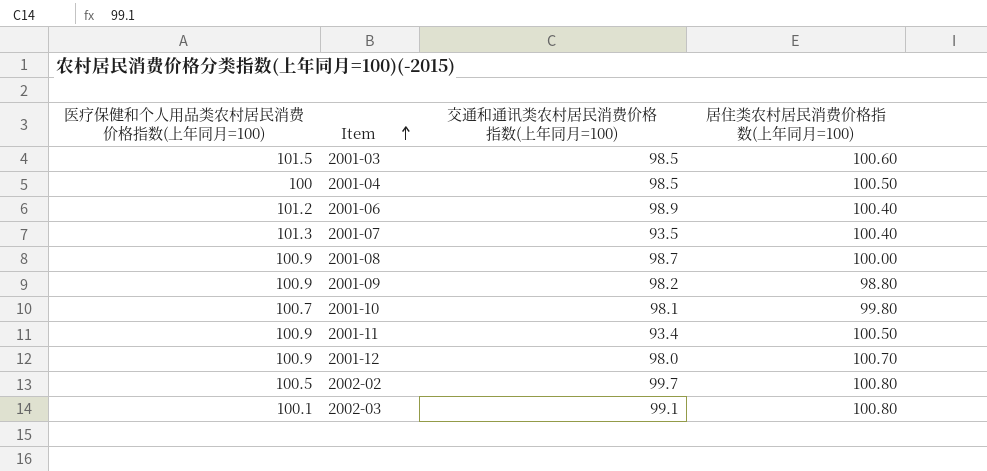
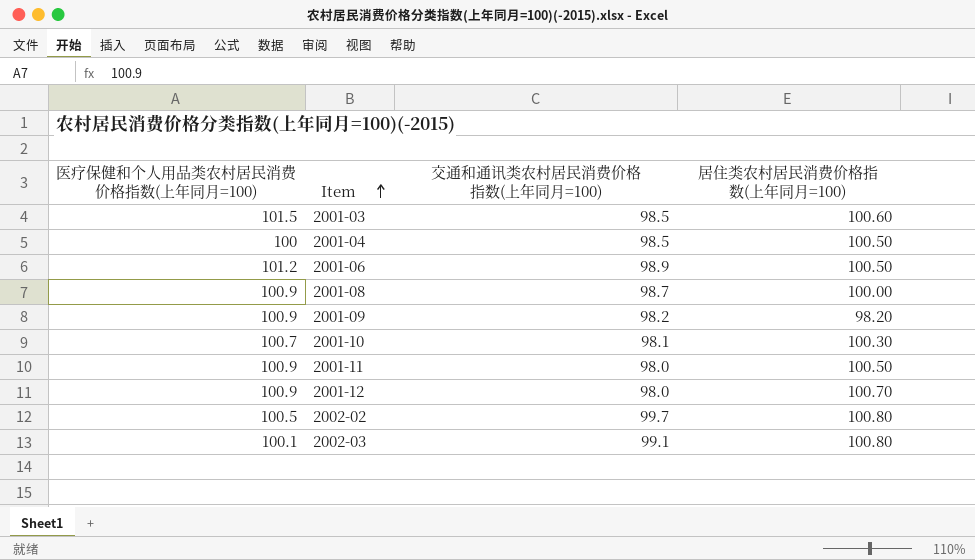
row 2001-07: 101.3 | 93.5 | 100.40 -> none
2001-06 | 居住类农村居民消费价格指数(上年同月=100): 100.40 -> 100.50
2001-09 | 居住类农村居民消费价格指数(上年同月=100): 98.80 -> 98.20
2001-10 | 居住类农村居民消费价格指数(上年同月=100): 99.80 -> 100.30
2001-11 | 交通和通讯类农村居民消费价格指数(上年同月=100): 93.4 -> 98.0

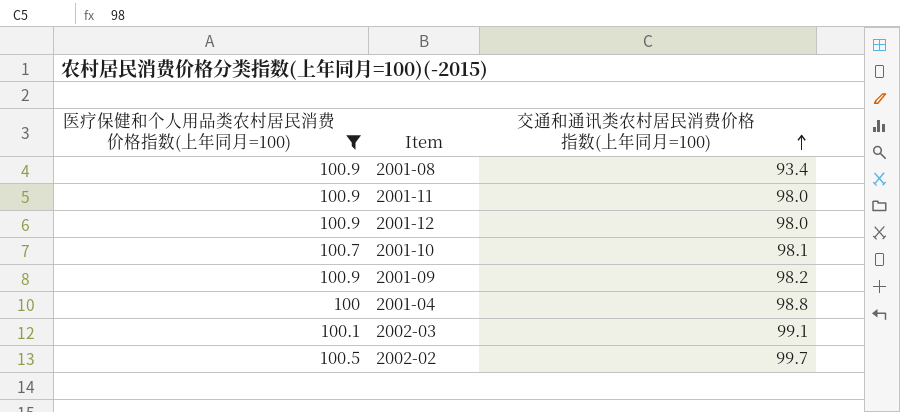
filter: none -> 医疗保健和个人用品类农村居民消费价格指数(上年同月=100) <= 100.9
row order: Item ascending -> 交通和通讯类农村居民消费价格指数(上年同月=100) ascending
column 居住类农村居民消费价格指数(上年同月=100) | position: 4 -> none
2001-08 | 交通和通讯类农村居民消费价格指数(上年同月=100): 98.7 -> 93.4
2001-04 | 交通和通讯类农村居民消费价格指数(上年同月=100): 98.5 -> 98.8

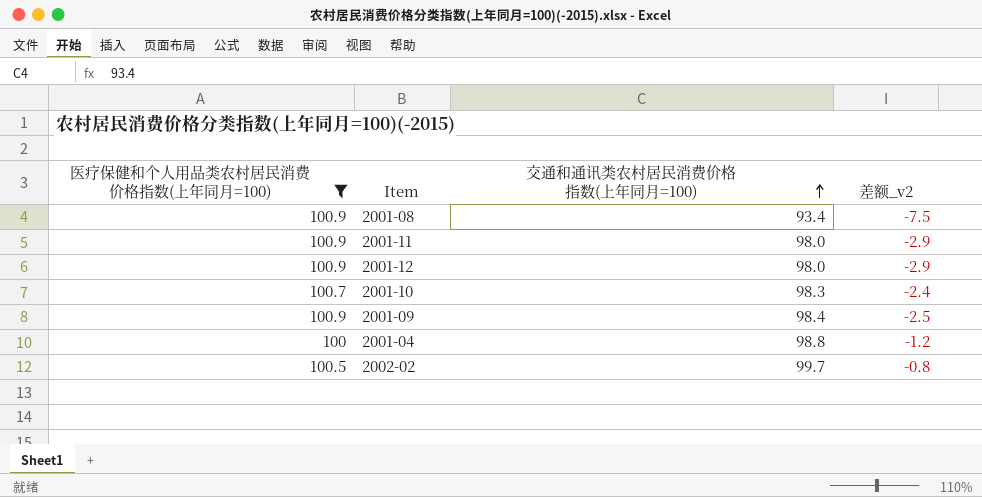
column 差额_v2 | formula: none -> [交通和通讯类农村居民消费价格指数(上年同月=100)] - [医疗保健和个人用品类农村居民消费价格指数(上年同月=100)]
row 2002-03: 100.1 | 99.1 -> none
2001-10 | 交通和通讯类农村居民消费价格指数(上年同月=100): 98.1 -> 98.3
2001-09 | 交通和通讯类农村居民消费价格指数(上年同月=100): 98.2 -> 98.4

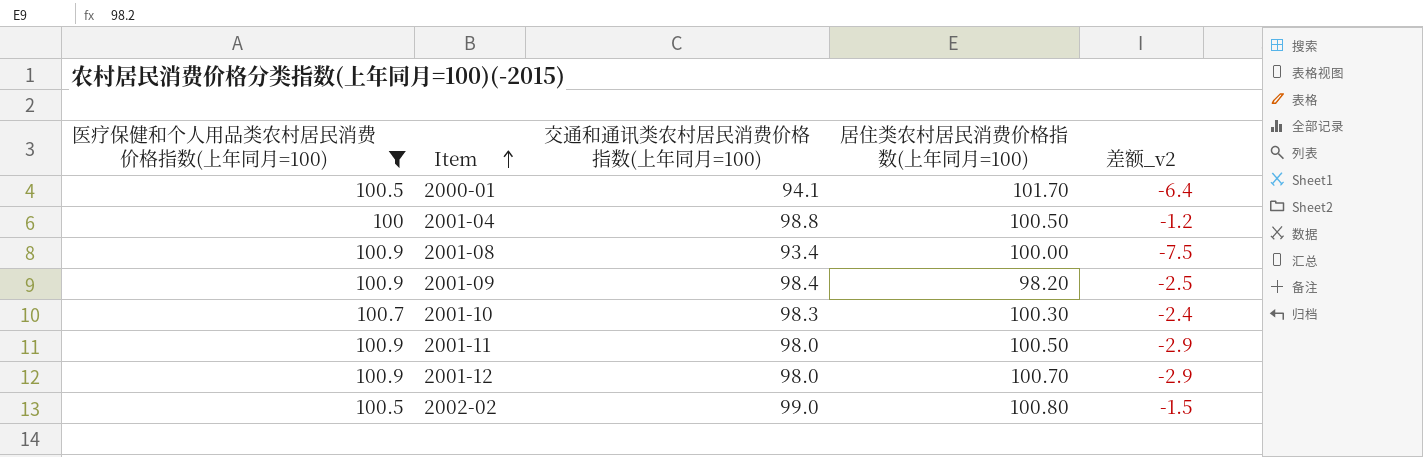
row order: 交通和通讯类农村居民消费价格指数(上年同月=100) ascending -> Item ascending
column 居住类农村居民消费价格指数(上年同月=100) | position: none -> 4
row 2000-01: none -> 100.5 | 94.1 | 101.70 | -6.4
2002-02 | 交通和通讯类农村居民消费价格指数(上年同月=100): 99.7 -> 99.0
2002-02 | 差额_v2: -0.8 -> -1.5

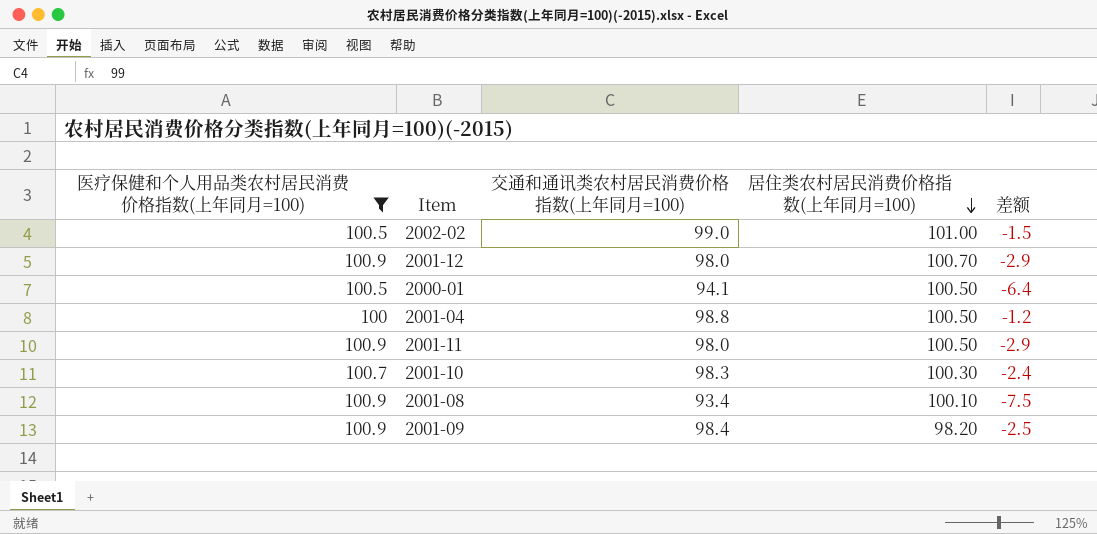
row order: Item ascending -> 居住类农村居民消费价格指数(上年同月=100) descending
column name: 差额_v2 -> 差额
2002-02 | 居住类农村居民消费价格指数(上年同月=100): 100.80 -> 101.00
2000-01 | 居住类农村居民消费价格指数(上年同月=100): 101.70 -> 100.50
2001-08 | 居住类农村居民消费价格指数(上年同月=100): 100.00 -> 100.10

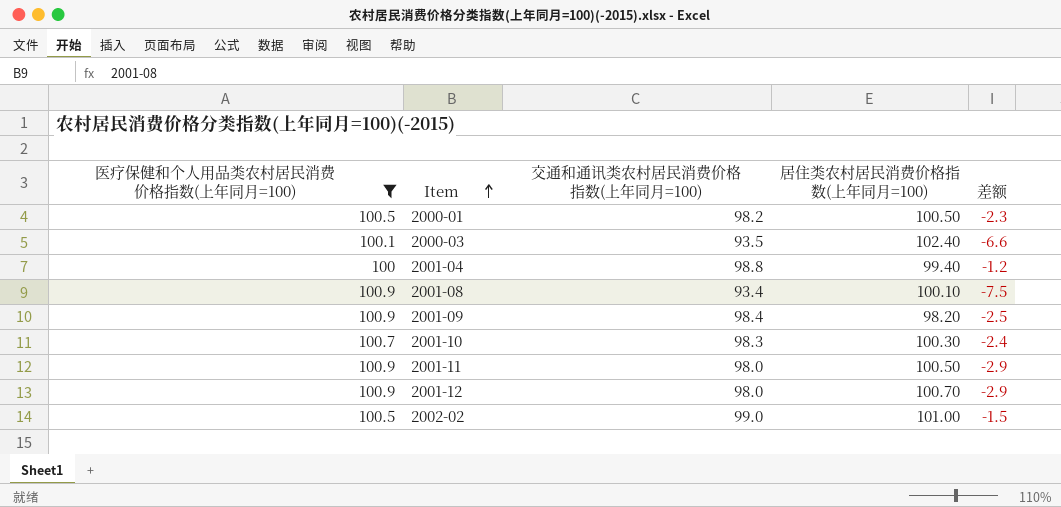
row order: 居住类农村居民消费价格指数(上年同月=100) descending -> Item ascending
2000-01 | 交通和通讯类农村居民消费价格指数(上年同月=100): 94.1 -> 98.2
2000-01 | 差额: -6.4 -> -2.3
row 2000-03: none -> 100.1 | 93.5 | 102.40 | -6.6
2001-04 | 居住类农村居民消费价格指数(上年同月=100): 100.50 -> 99.40

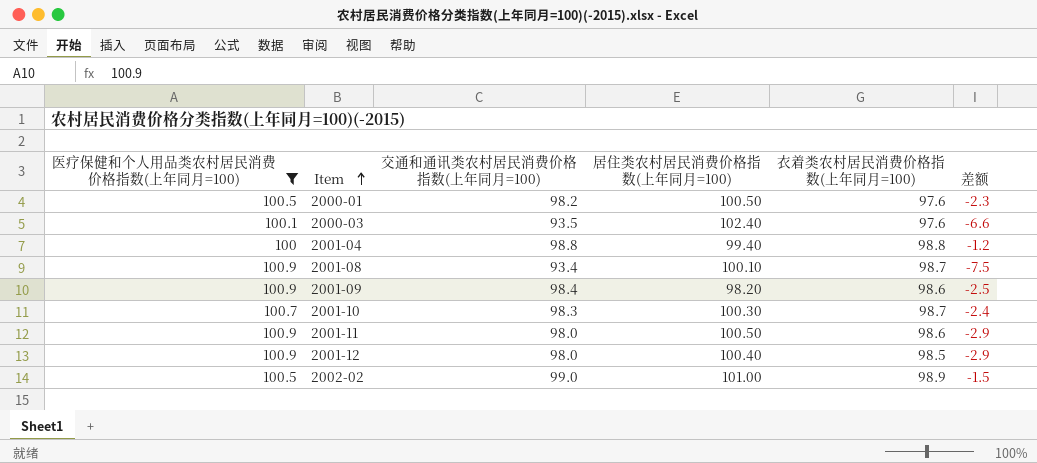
column 衣着类农村居民消费价格指数(上年同月=100) | position: none -> 5
2001-12 | 居住类农村居民消费价格指数(上年同月=100): 100.70 -> 100.40

